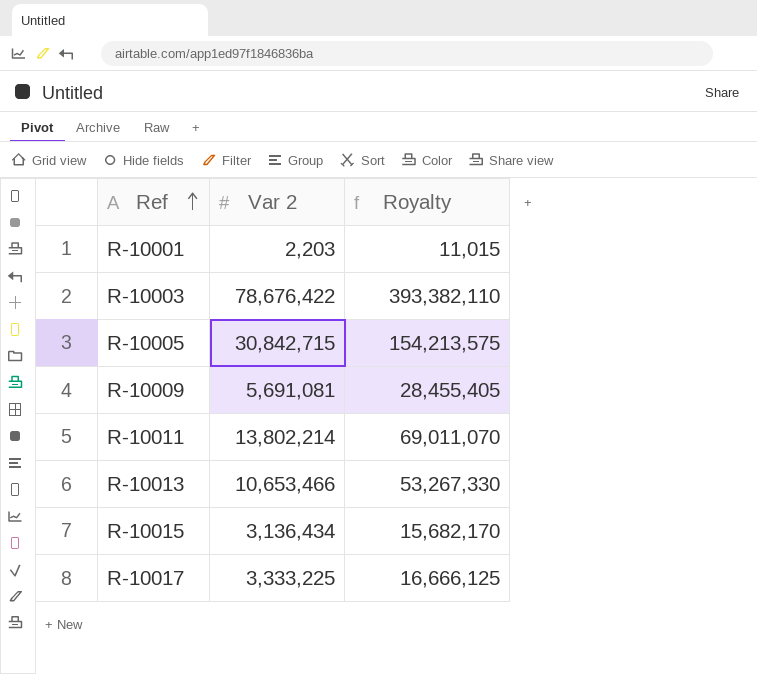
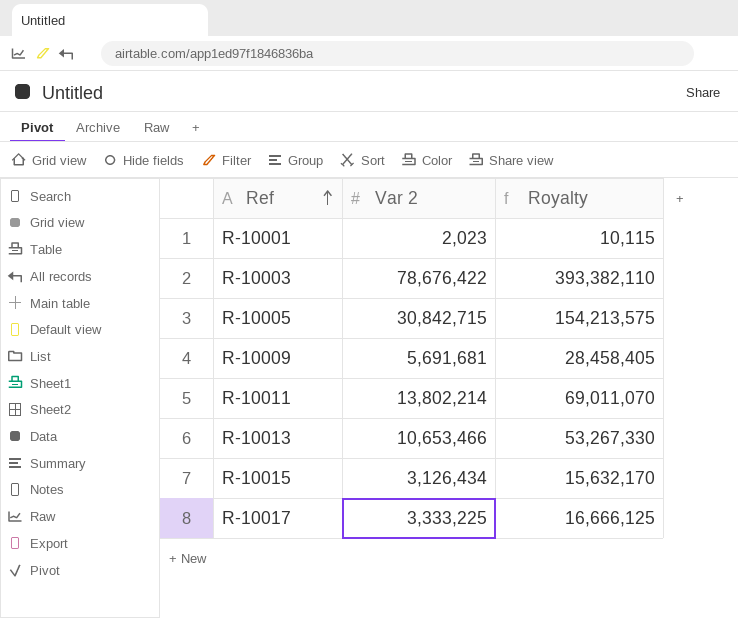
R-10001 | Var 2: 2,203 -> 2,023
R-10001 | Royalty: 11,015 -> 10,115
R-10009 | Var 2: 5,691,081 -> 5,691,681
R-10009 | Royalty: 28,455,405 -> 28,458,405
R-10015 | Var 2: 3,136,434 -> 3,126,434
R-10015 | Royalty: 15,682,170 -> 15,632,170

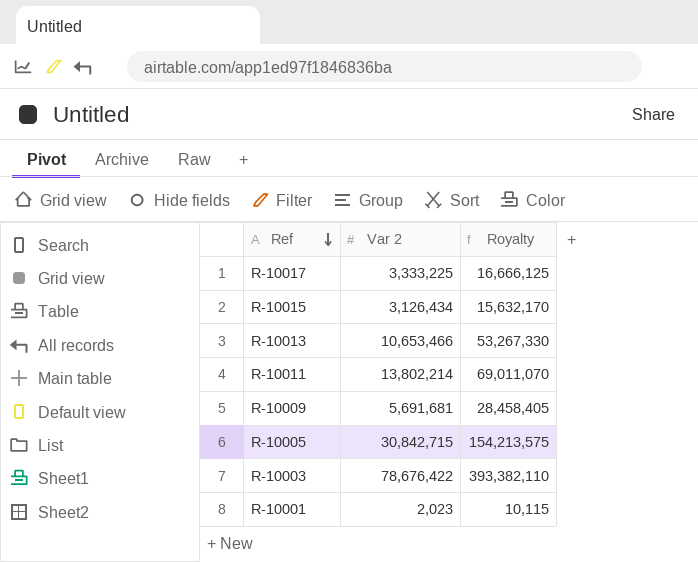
row order: Ref ascending -> Ref descending

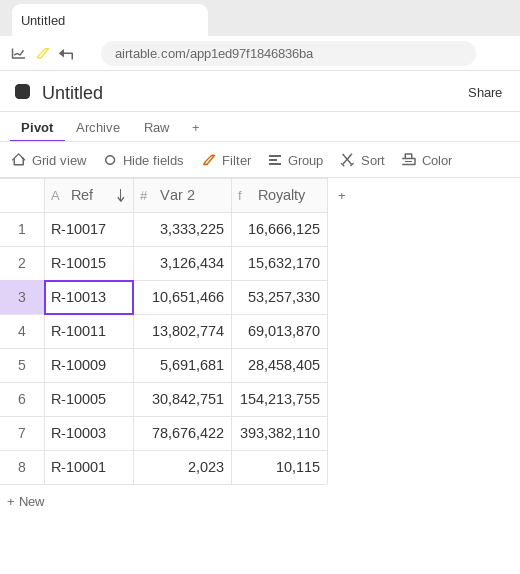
R-10013 | Var 2: 10,653,466 -> 10,651,466
R-10013 | Royalty: 53,267,330 -> 53,257,330
R-10011 | Var 2: 13,802,214 -> 13,802,774
R-10011 | Royalty: 69,011,070 -> 69,013,870
R-10005 | Var 2: 30,842,715 -> 30,842,751
R-10005 | Royalty: 154,213,575 -> 154,213,755

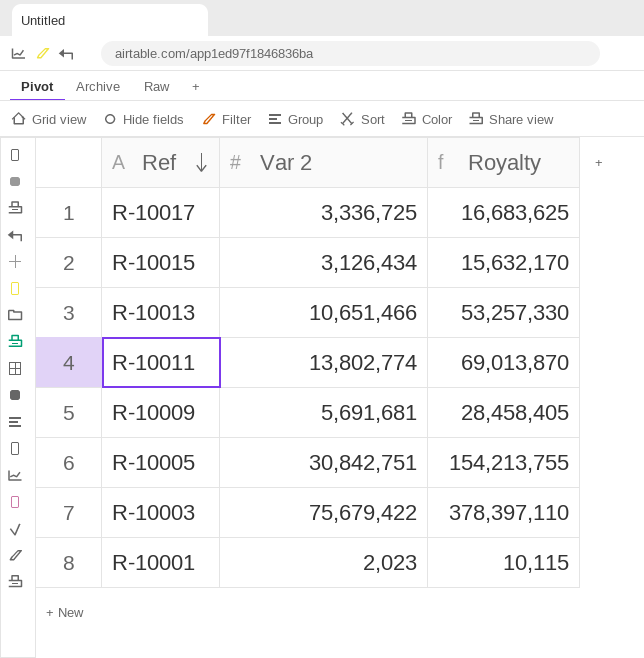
R-10017 | Var 2: 3,333,225 -> 3,336,725
R-10017 | Royalty: 16,666,125 -> 16,683,625
R-10003 | Var 2: 78,676,422 -> 75,679,422
R-10003 | Royalty: 393,382,110 -> 378,397,110

